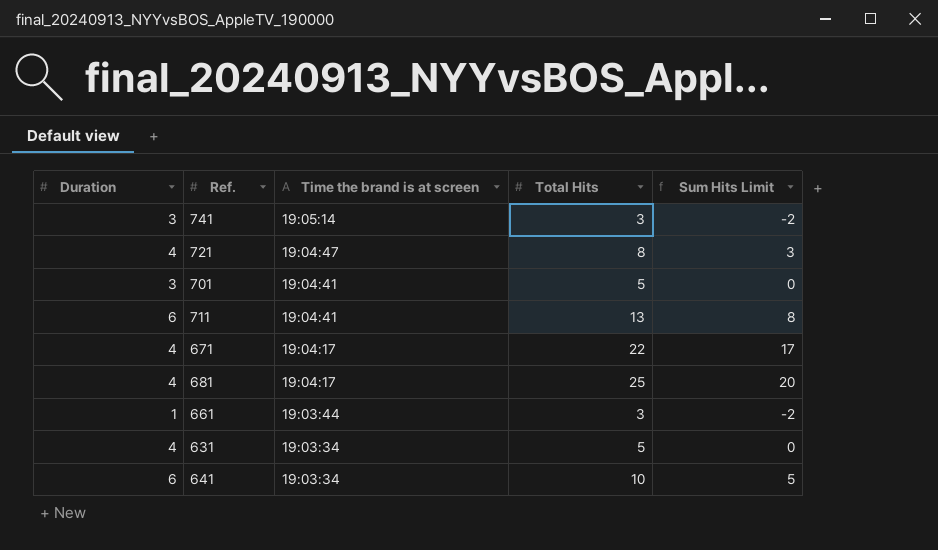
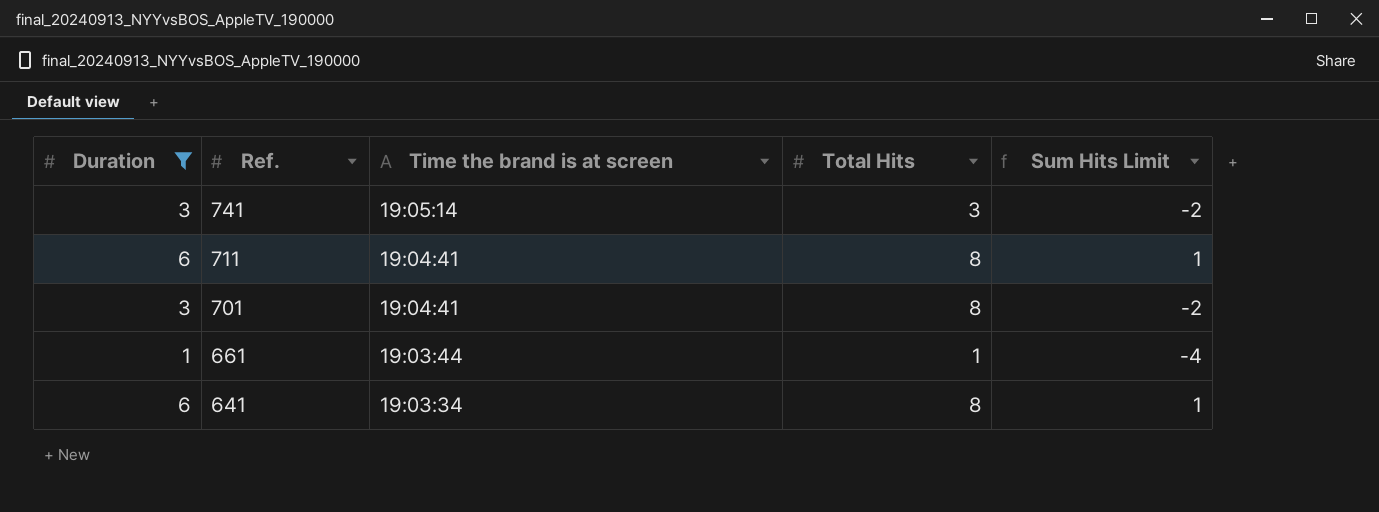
filter: none -> Duration != 4
row order: Time the brand is at screen descending -> Ref. descending
column Sum Hits Limit | formula: [Total Hits] - 5 -> [Duration] - 5
711 | Total Hits: 13 -> 8
701 | Total Hits: 5 -> 8
661 | Total Hits: 3 -> 1
641 | Total Hits: 10 -> 8

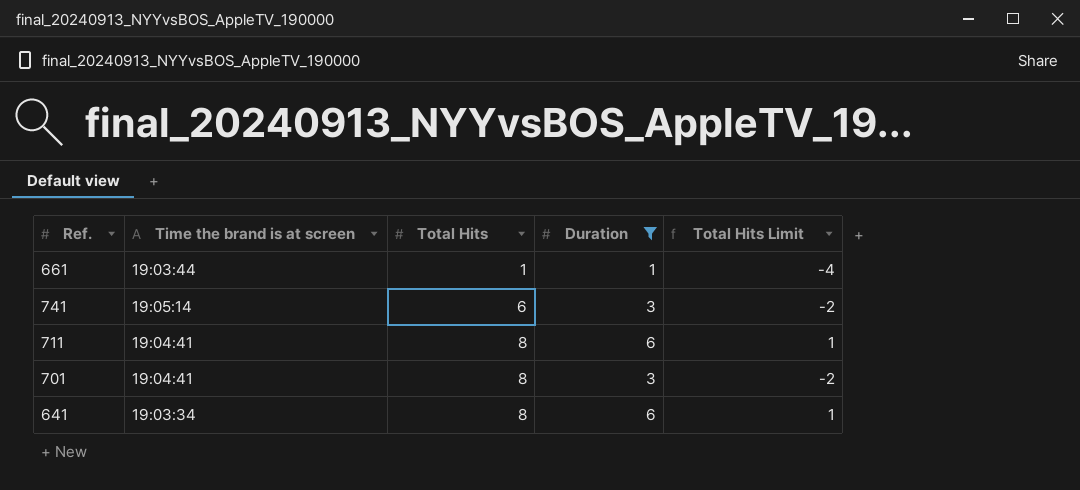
row order: Ref. descending -> Total Hits ascending
column Duration | position: 1 -> 4
column name: Sum Hits Limit -> Total Hits Limit
741 | Total Hits: 3 -> 6

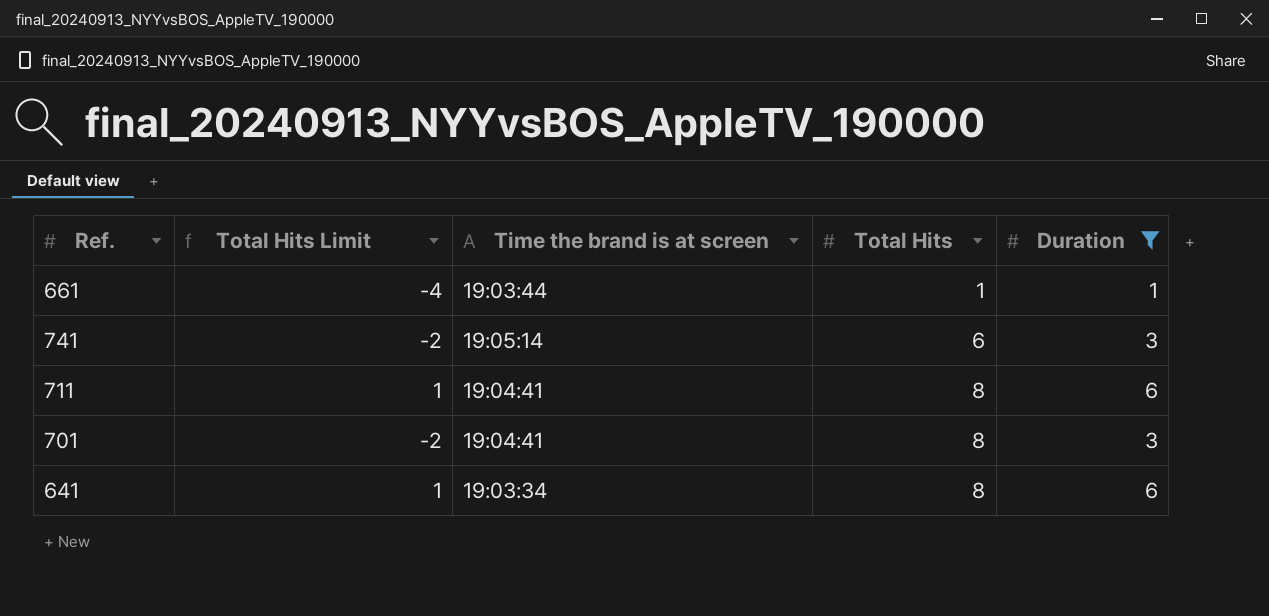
column Total Hits Limit | position: 5 -> 2

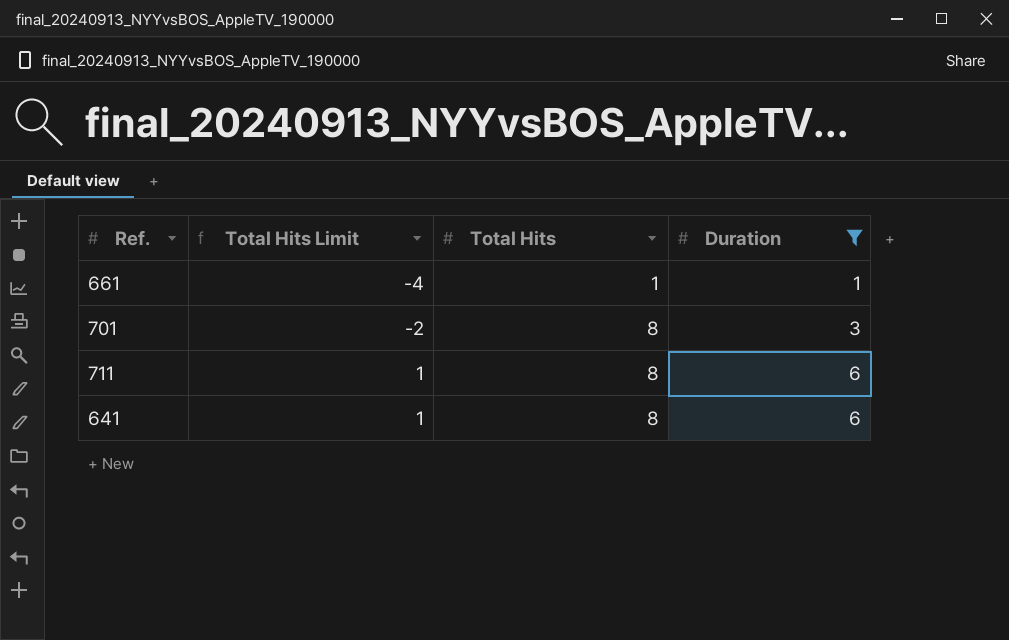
row order: Total Hits ascending -> Total Hits Limit ascending
column Time the brand is at screen | position: 3 -> none
row 741: -2 | 19:05:14 | 6 | 3 -> none

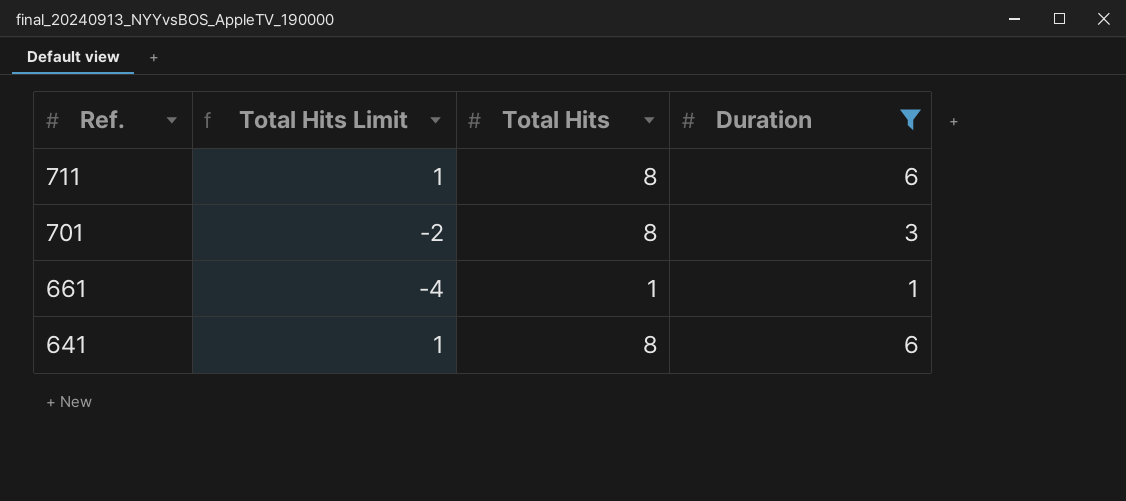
row order: Total Hits Limit ascending -> Ref. descending

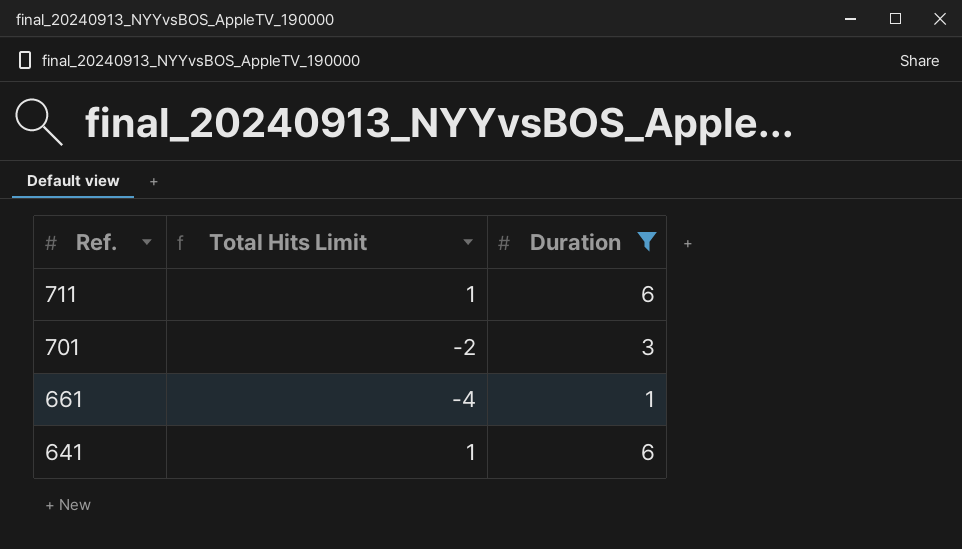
column Total Hits | position: 3 -> none

